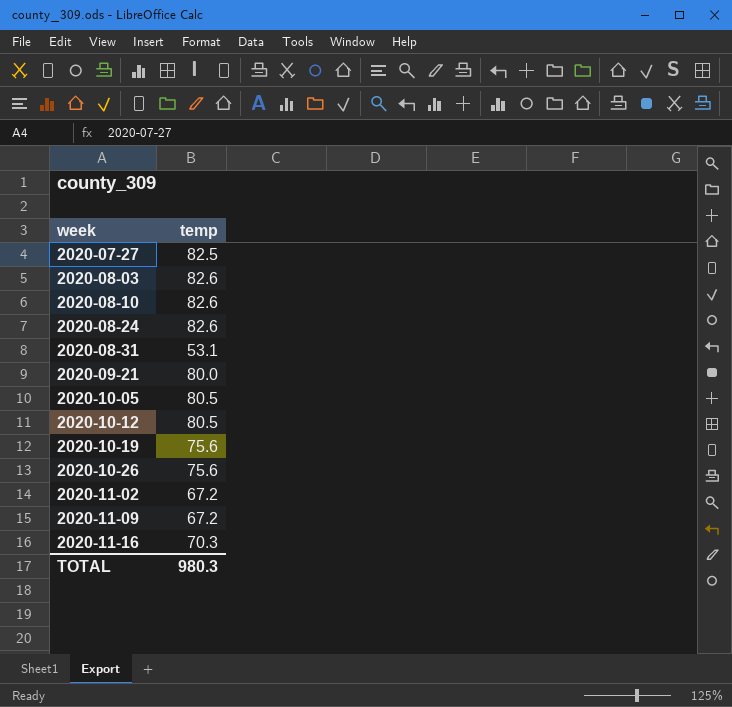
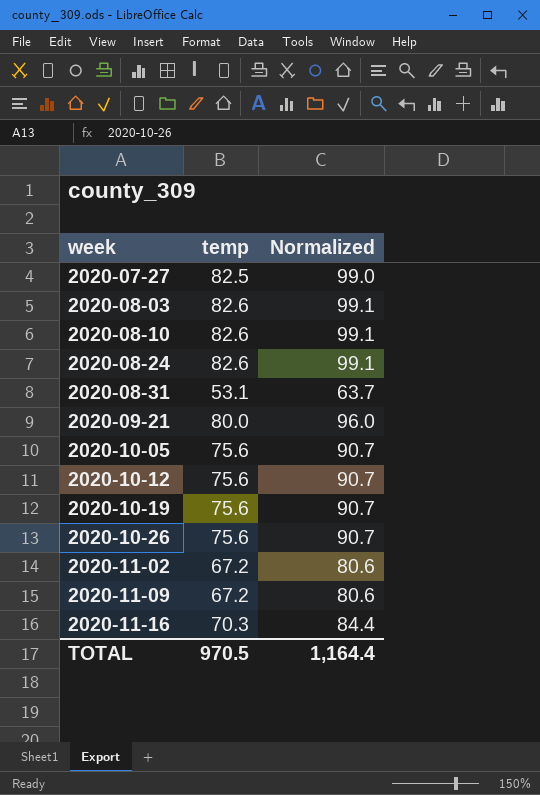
column Normalized | formula: none -> [temp] * 1.2
2020-10-05 | temp: 80.5 -> 75.6
2020-10-12 | temp: 80.5 -> 75.6
TOTAL | temp: 980.3 -> 970.5

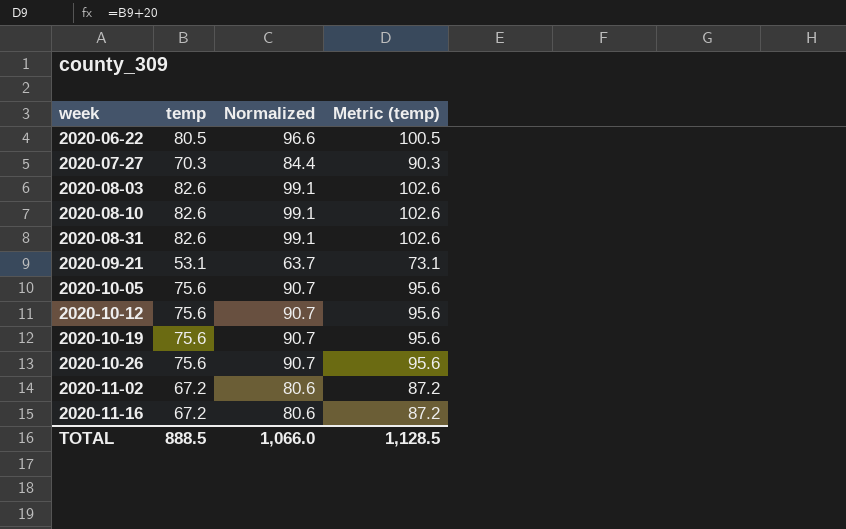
column Metric (temp) | formula: none -> [temp] + 20
row 2020-08-24: 82.6 | 99.1 -> none
row 2020-11-09: 67.2 | 80.6 -> none
row 2020-06-22: none -> 80.5 | 96.6 | 100.5
2020-07-27 | temp: 82.5 -> 70.3
2020-07-27 | Normalized: 99.0 -> 84.4
2020-08-31 | temp: 53.1 -> 82.6
2020-08-31 | Normalized: 63.7 -> 99.1
2020-09-21 | temp: 80.0 -> 53.1
2020-09-21 | Normalized: 96.0 -> 63.7
2020-11-16 | temp: 70.3 -> 67.2
2020-11-16 | Normalized: 84.4 -> 80.6
TOTAL | temp: 970.5 -> 888.5
TOTAL | Normalized: 1,164.4 -> 1,066.0

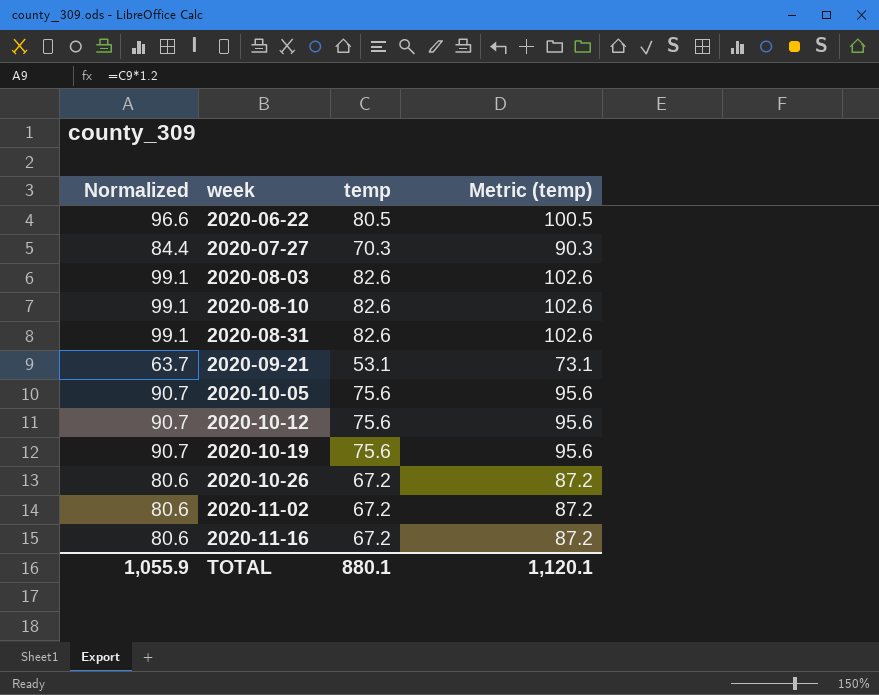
column Normalized | position: 3 -> 1
2020-10-26 | Normalized: 90.7 -> 80.6
2020-10-26 | temp: 75.6 -> 67.2
2020-10-26 | Metric (temp): 95.6 -> 87.2
TOTAL | Normalized: 1,066.0 -> 1,055.9
TOTAL | temp: 888.5 -> 880.1
TOTAL | Metric (temp): 1,128.5 -> 1,120.1

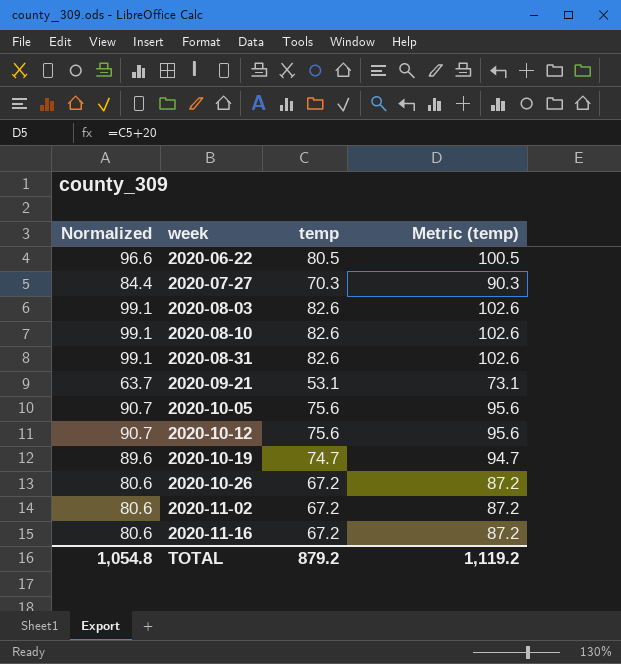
2020-10-19 | Normalized: 90.7 -> 89.6
2020-10-19 | temp: 75.6 -> 74.7
2020-10-19 | Metric (temp): 95.6 -> 94.7
TOTAL | Normalized: 1,055.9 -> 1,054.8
TOTAL | temp: 880.1 -> 879.2
TOTAL | Metric (temp): 1,120.1 -> 1,119.2

